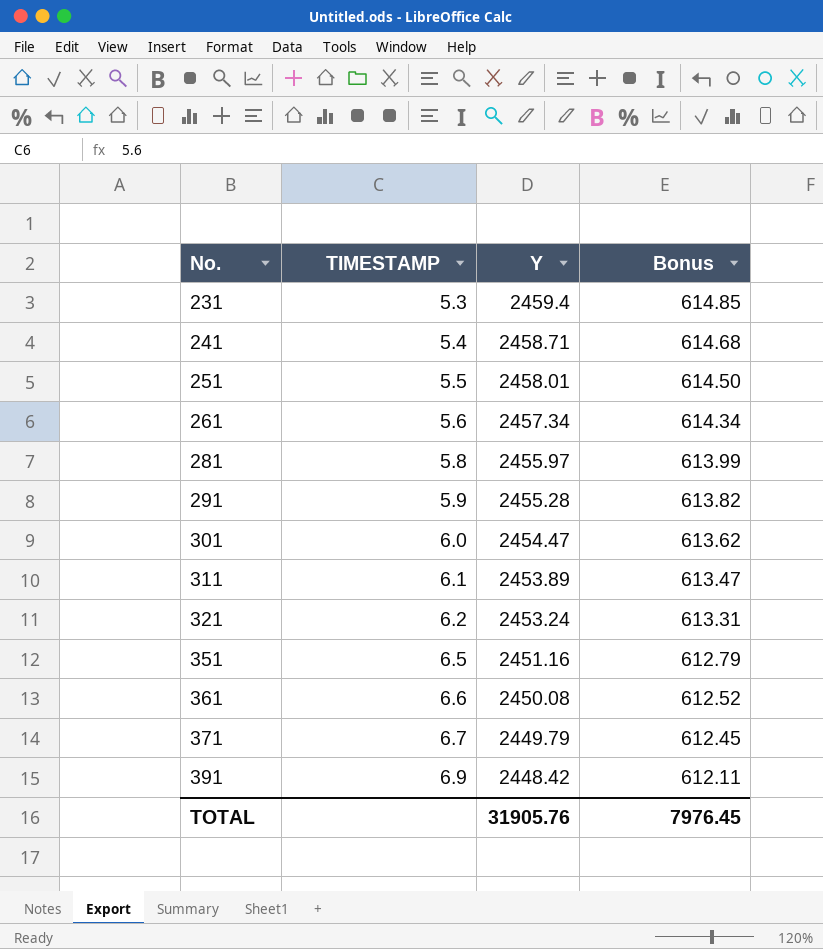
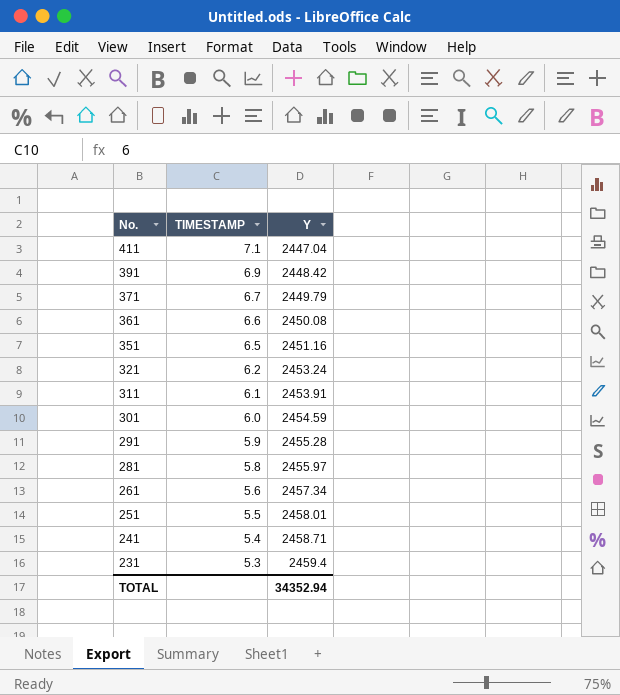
row order: No. ascending -> No. descending
column Bonus | formula: [Y] * 0.25 -> none
row 411: none -> 7.1 | 2447.04
311 | Y: 2453.89 -> 2453.91
301 | Y: 2454.47 -> 2454.59
TOTAL | Y: 31905.76 -> 34352.94

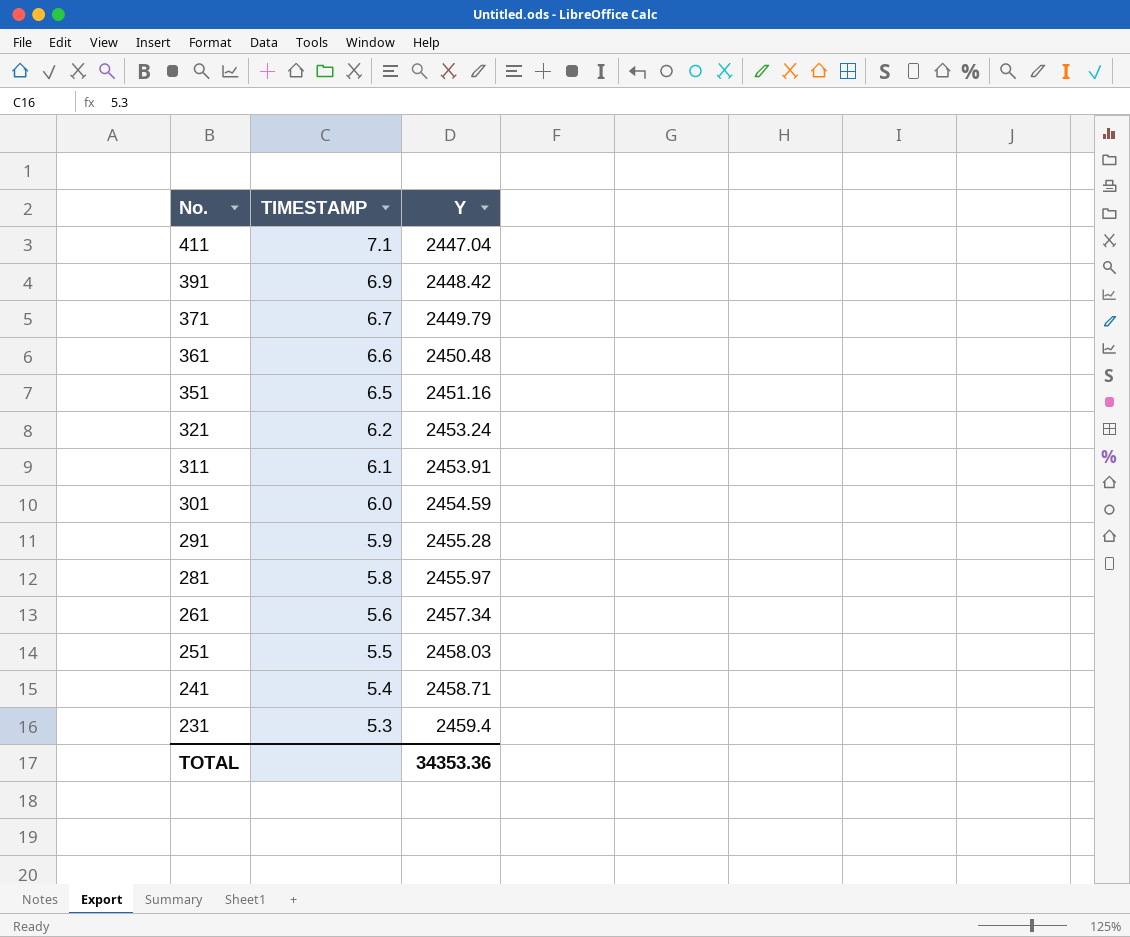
361 | Y: 2450.08 -> 2450.48
251 | Y: 2458.01 -> 2458.03
TOTAL | Y: 34352.94 -> 34353.36

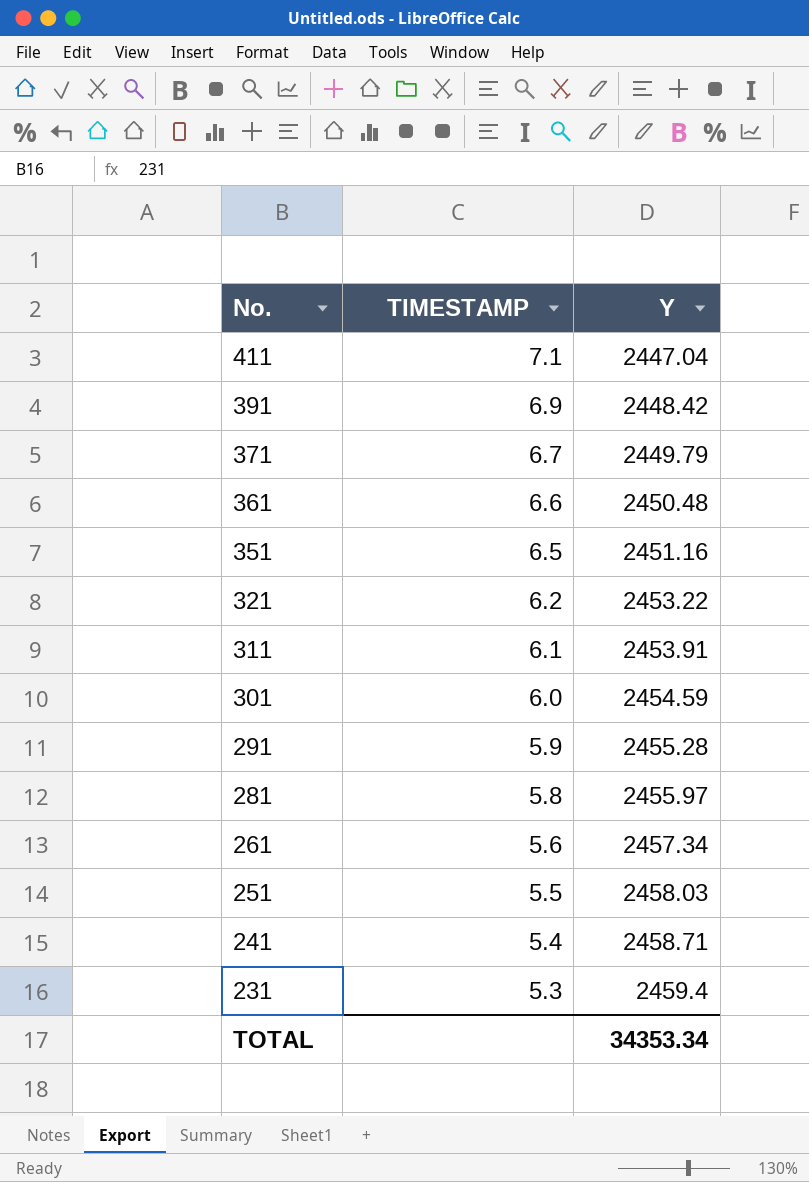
321 | Y: 2453.24 -> 2453.22
TOTAL | Y: 34353.36 -> 34353.34

